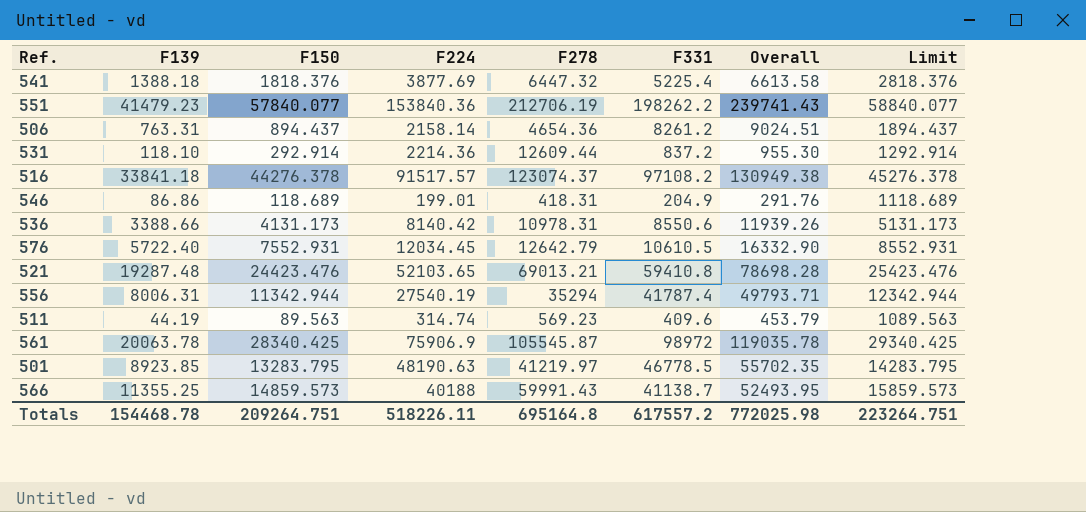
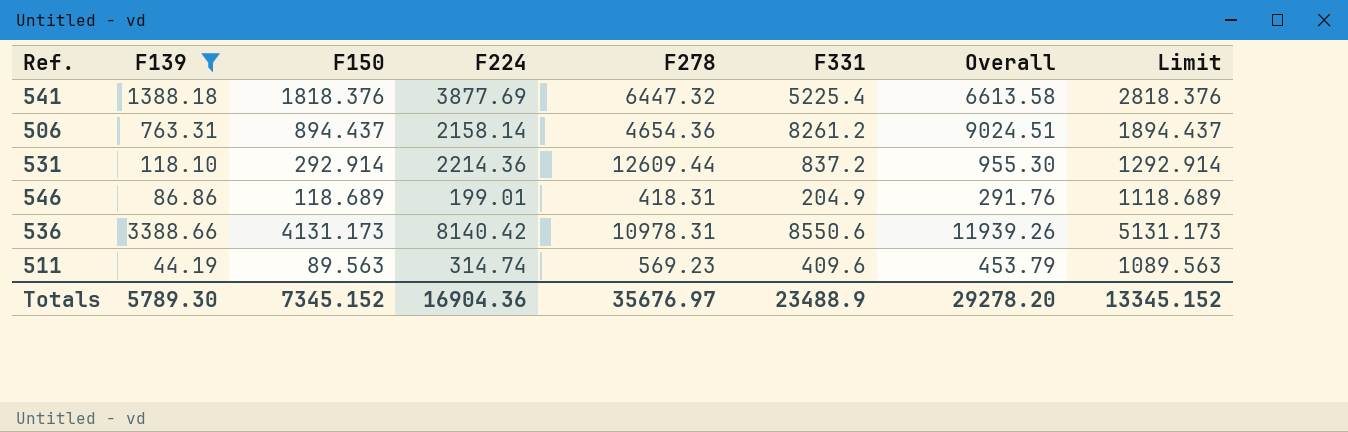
filter: none -> F139 <= 3388.66
Totals | F139: 154468.78 -> 5789.30
Totals | F150: 209264.751 -> 7345.152
Totals | F224: 518226.11 -> 16904.36
Totals | F278: 695164.8 -> 35676.97
Totals | F331: 617557.2 -> 23488.9
Totals | Overall: 772025.98 -> 29278.20
Totals | Limit: 223264.751 -> 13345.152

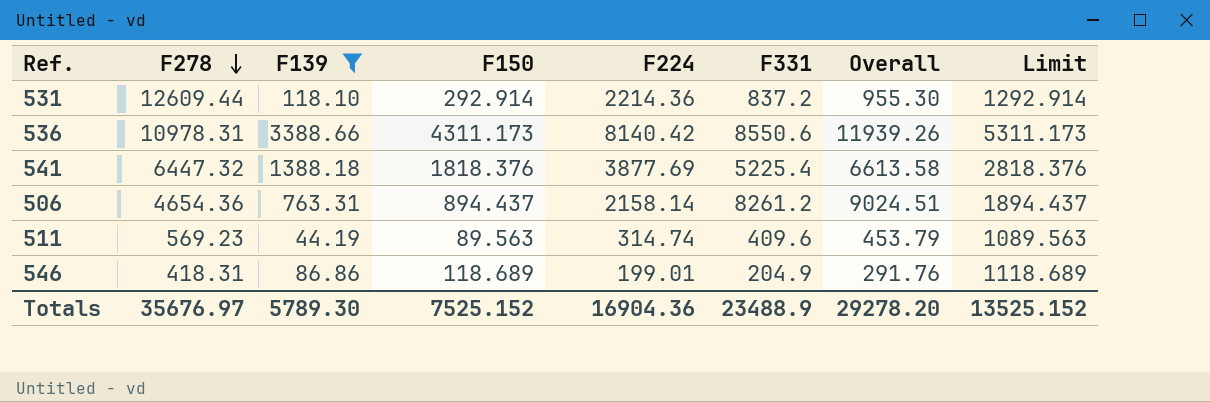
row order: none -> F278 descending
column F278 | position: 5 -> 2
536 | F150: 4131.173 -> 4311.173
536 | Limit: 5131.173 -> 5311.173
Totals | F150: 7345.152 -> 7525.152
Totals | Limit: 13345.152 -> 13525.152

